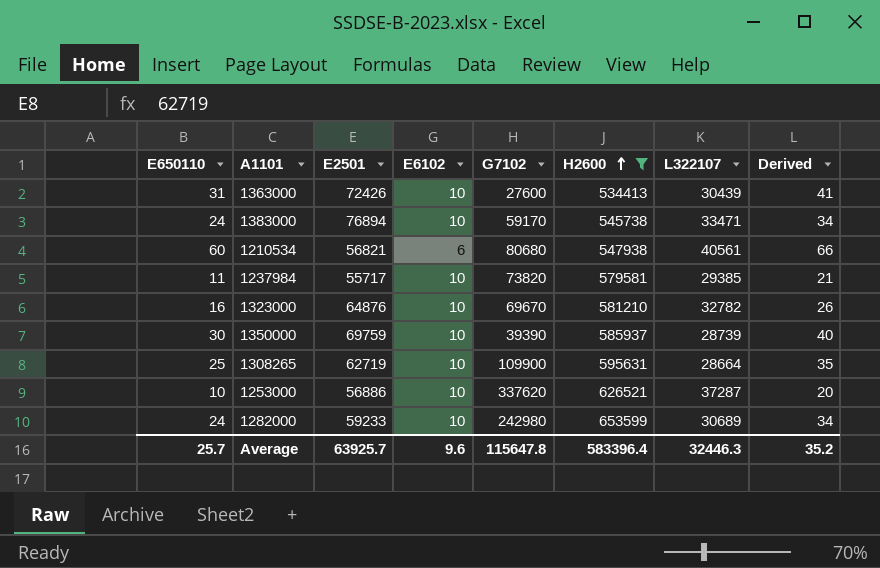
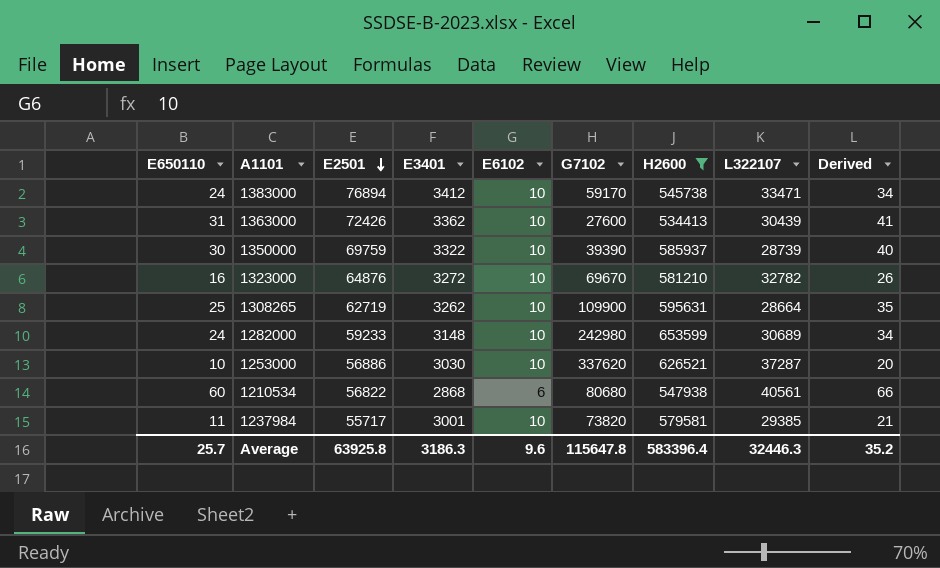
row order: H2600 ascending -> E2501 descending
column E3401 | position: none -> 4
1210534 | E2501: 56821 -> 56822
Average | E2501: 63925.7 -> 63925.8

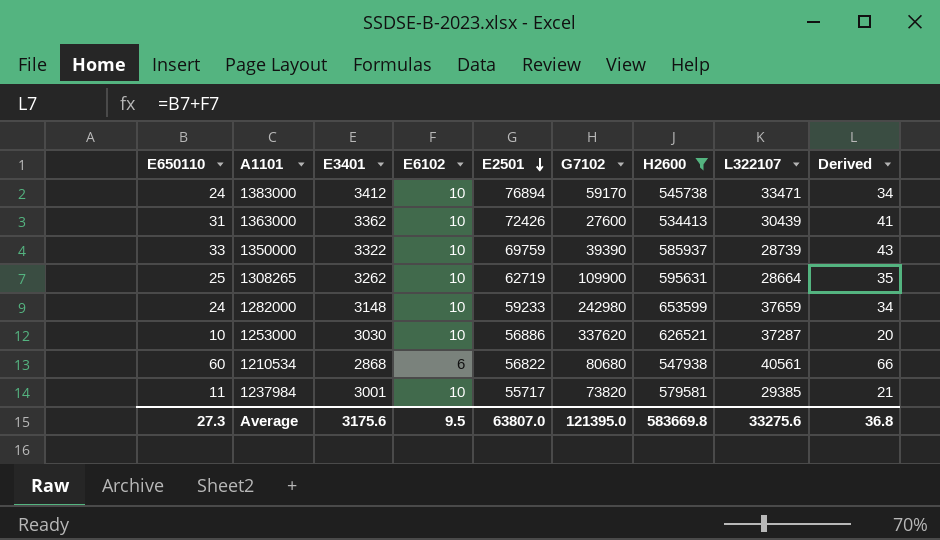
column E2501 | position: 3 -> 5
row 1323000: 16 | 64876 | 3272 | 10 | 69670 | 581210 | 32782 | 26 -> none
1350000 | E650110: 30 -> 33
1350000 | Derived: 40 -> 43
1282000 | L322107: 30689 -> 37659
Average | E650110: 25.7 -> 27.3
Average | E3401: 3186.3 -> 3175.6
Average | E6102: 9.6 -> 9.5
Average | E2501: 63925.8 -> 63807.0
Average | G7102: 115647.8 -> 121395.0
Average | H2600: 583396.4 -> 583669.8
Average | L322107: 32446.3 -> 33275.6
Average | Derived: 35.2 -> 36.8

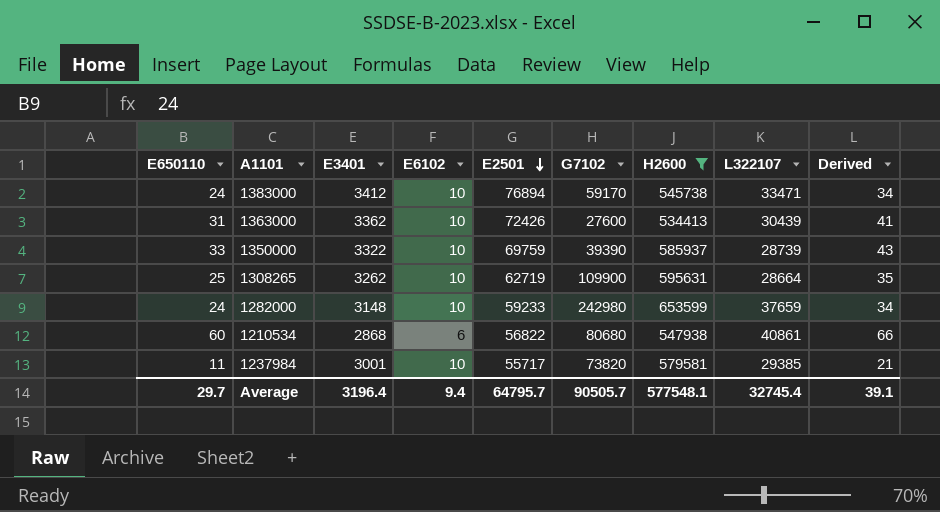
row 1253000: 10 | 3030 | 10 | 56886 | 337620 | 626521 | 37287 | 20 -> none
1210534 | L322107: 40561 -> 40861
Average | E650110: 27.3 -> 29.7
Average | E3401: 3175.6 -> 3196.4
Average | E6102: 9.5 -> 9.4
Average | E2501: 63807.0 -> 64795.7
Average | G7102: 121395.0 -> 90505.7
Average | H2600: 583669.8 -> 577548.1
Average | L322107: 33275.6 -> 32745.4
Average | Derived: 36.8 -> 39.1

